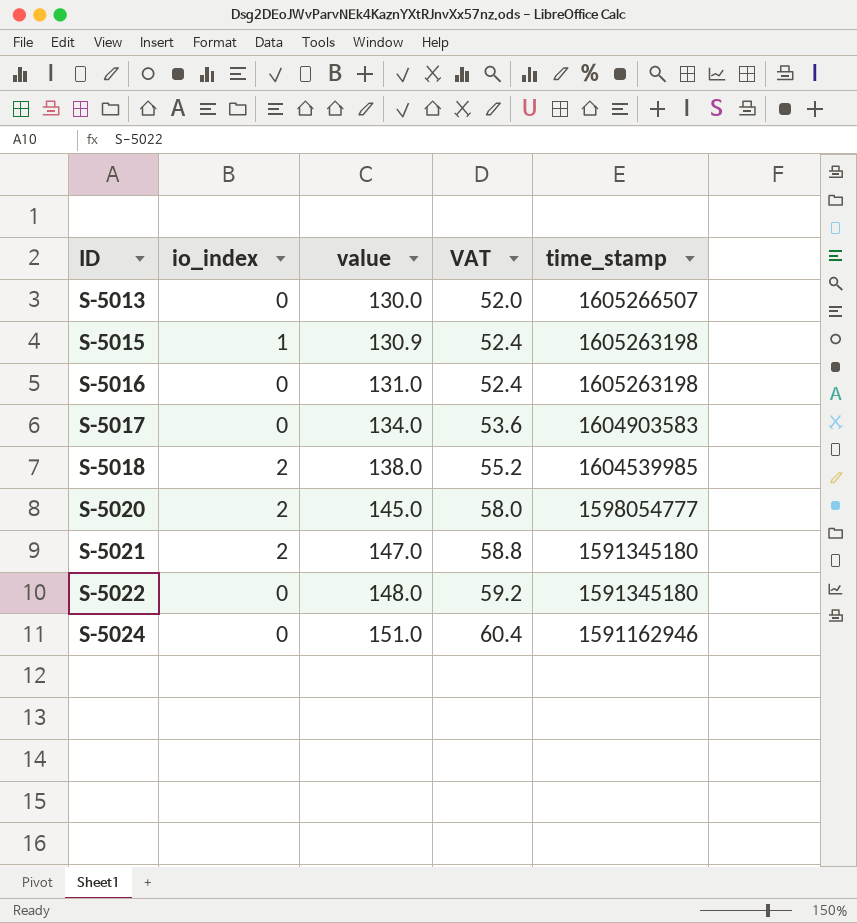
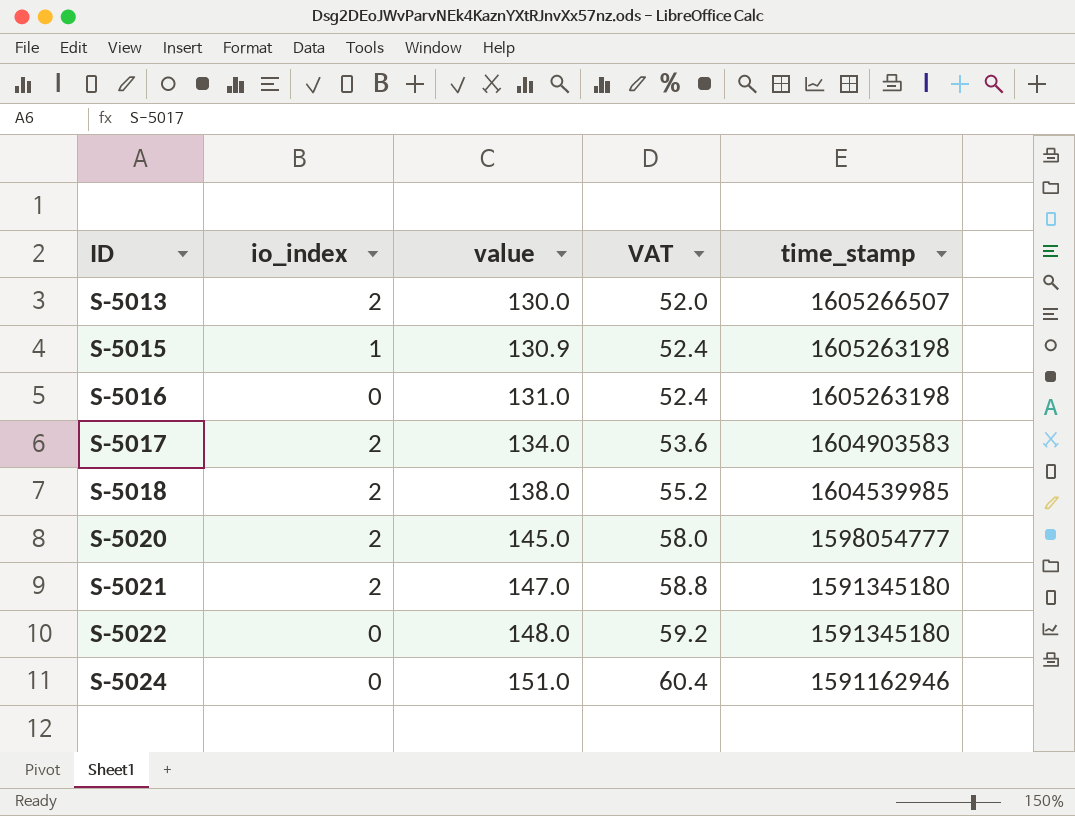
S-5013 | io_index: 0 -> 2
S-5017 | io_index: 0 -> 2

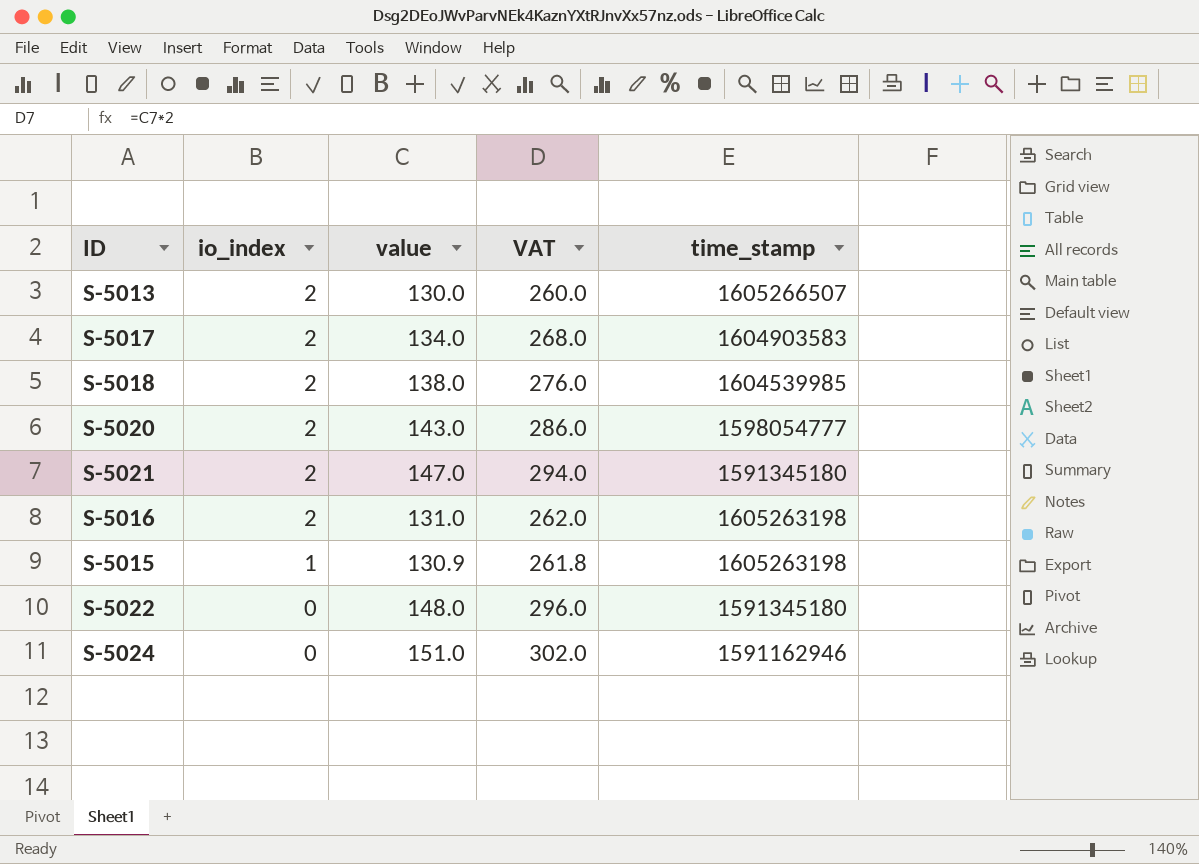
row order: ID ascending -> io_index descending
column VAT | formula: [value] * 0.4 -> [value] * 2
S-5020 | value: 145.0 -> 143.0
S-5016 | io_index: 0 -> 2

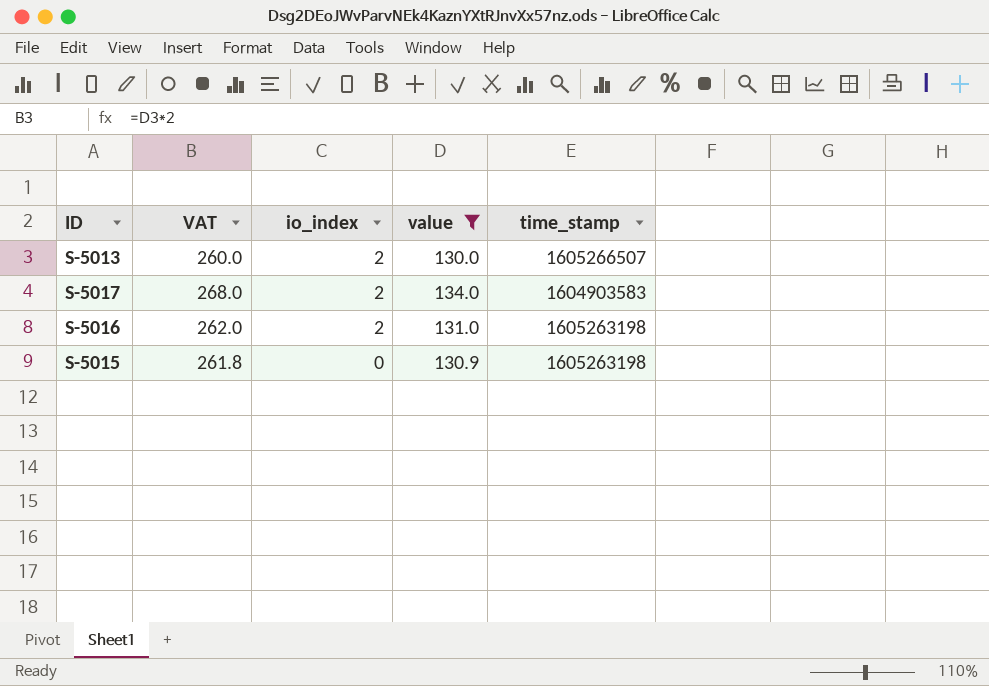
filter: none -> value <= 134.0
column VAT | position: 4 -> 2
S-5015 | io_index: 1 -> 0

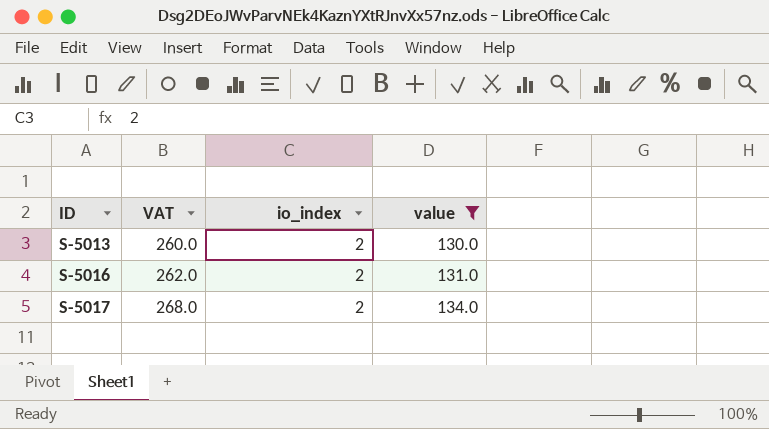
row order: io_index descending -> ID ascending
column time_stamp | position: 5 -> none
row S-5015: 261.8 | 0 | 130.9 | 1605263198 -> none

